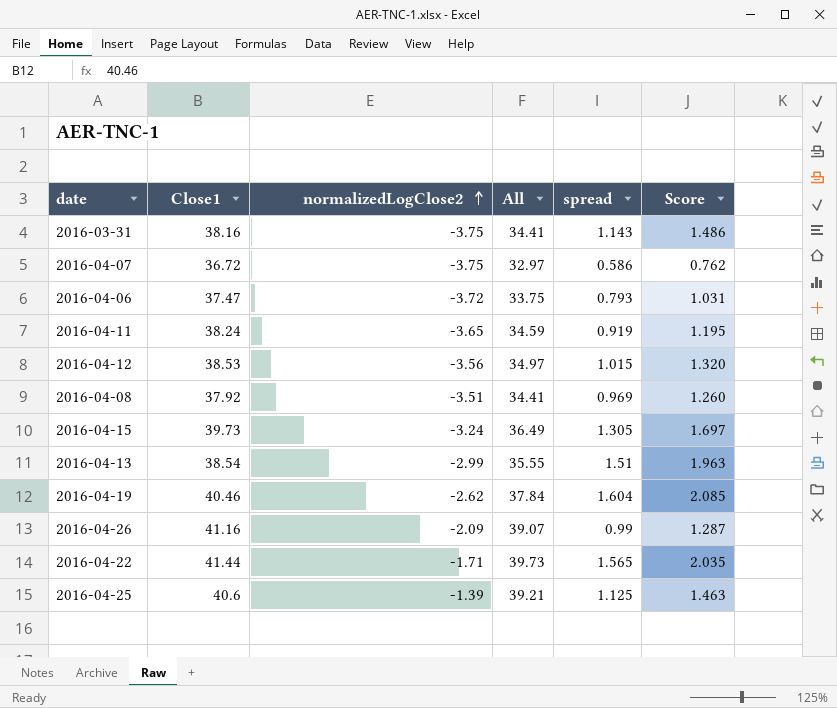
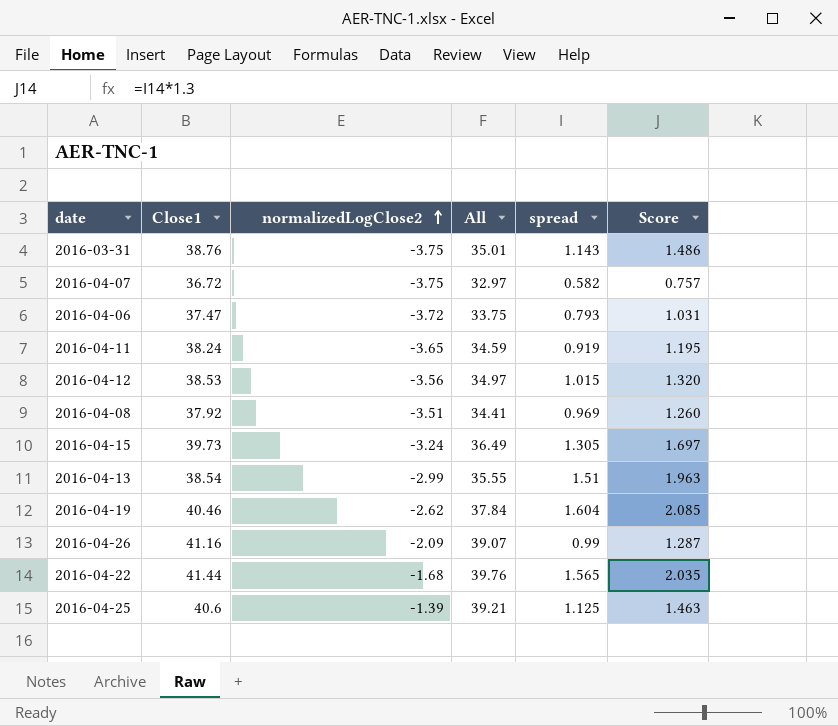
2016-03-31 | Close1: 38.16 -> 38.76
2016-03-31 | All: 34.41 -> 35.01
2016-04-07 | spread: 0.586 -> 0.582
2016-04-07 | Score: 0.762 -> 0.757
2016-04-22 | normalizedLogClose2: -1.71 -> -1.68
2016-04-22 | All: 39.73 -> 39.76

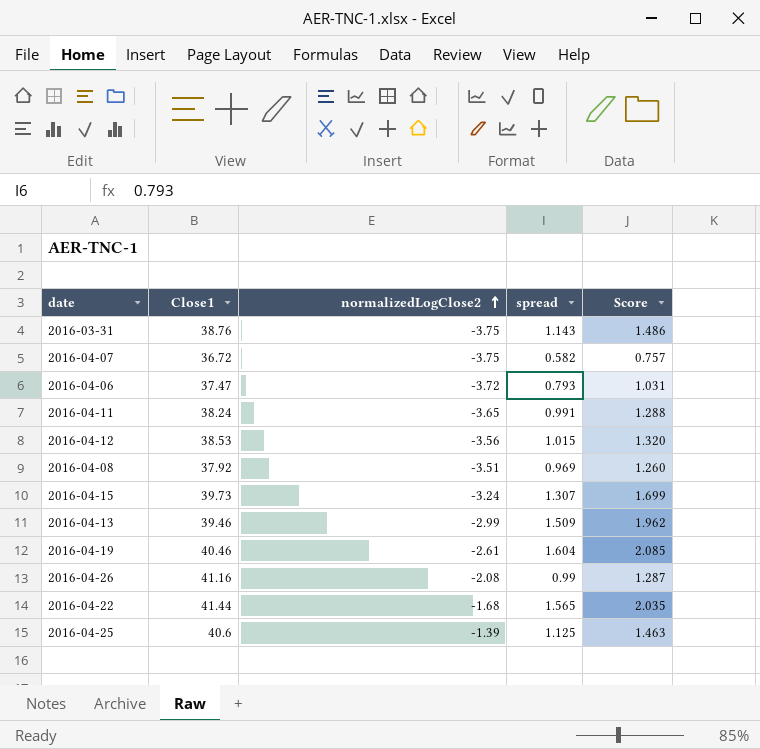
column All | formula: [Close1] + [normalizedLogClose2] -> none
2016-04-11 | spread: 0.919 -> 0.991
2016-04-11 | Score: 1.195 -> 1.288
2016-04-15 | spread: 1.305 -> 1.307
2016-04-15 | Score: 1.697 -> 1.699
2016-04-13 | Close1: 38.54 -> 39.46
2016-04-13 | spread: 1.51 -> 1.509
2016-04-13 | Score: 1.963 -> 1.962
2016-04-19 | normalizedLogClose2: -2.62 -> -2.61
2016-04-26 | normalizedLogClose2: -2.09 -> -2.08

